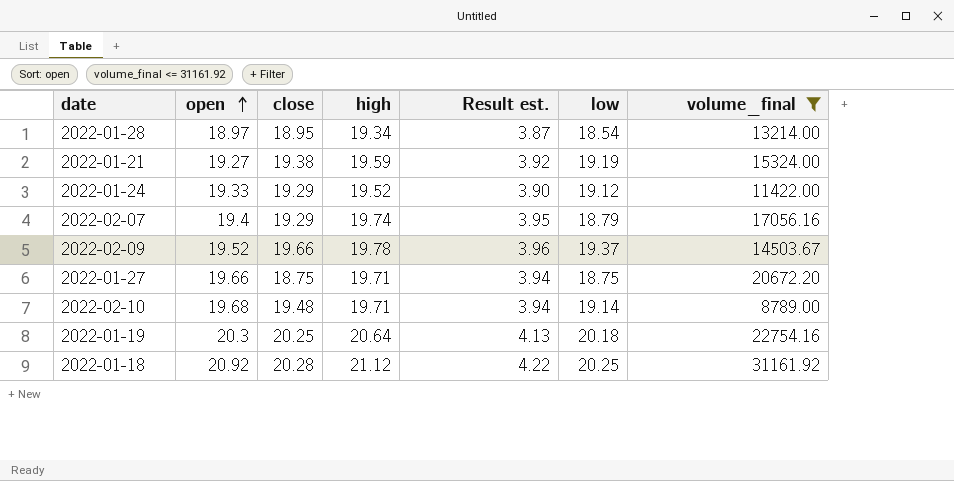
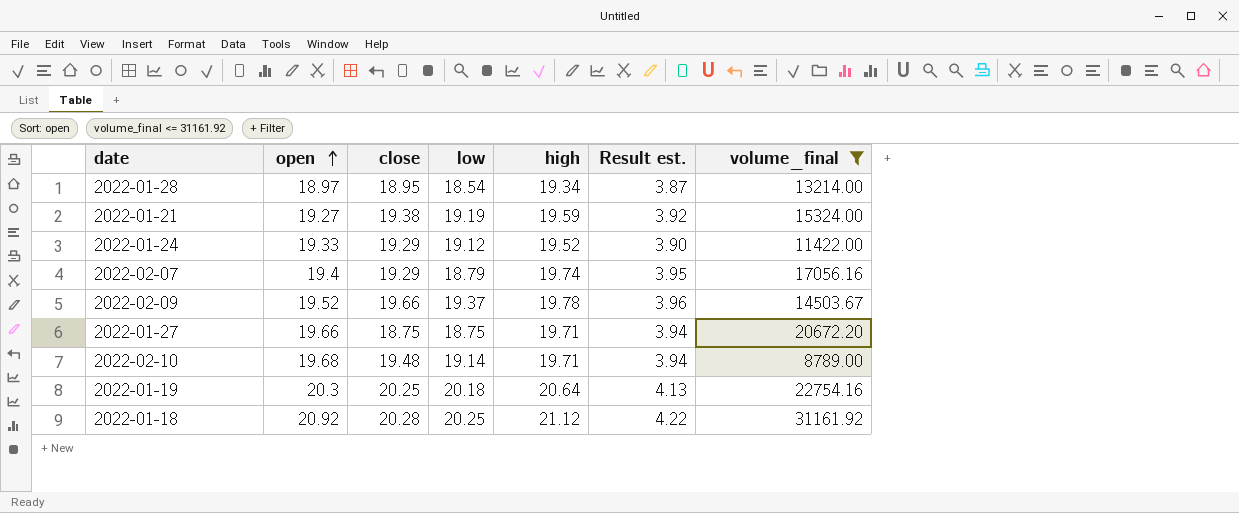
column low | position: 6 -> 4

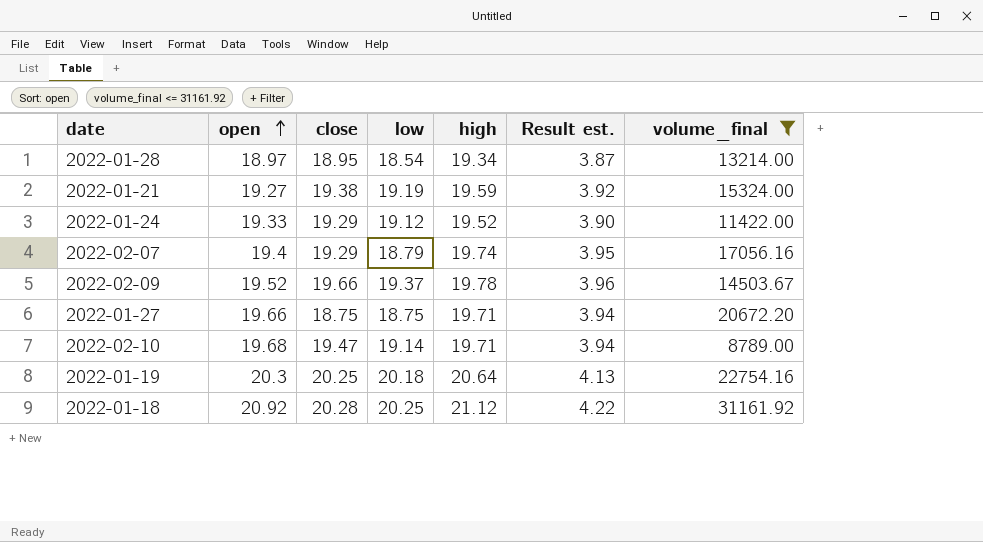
2022-02-10 | close: 19.48 -> 19.47

